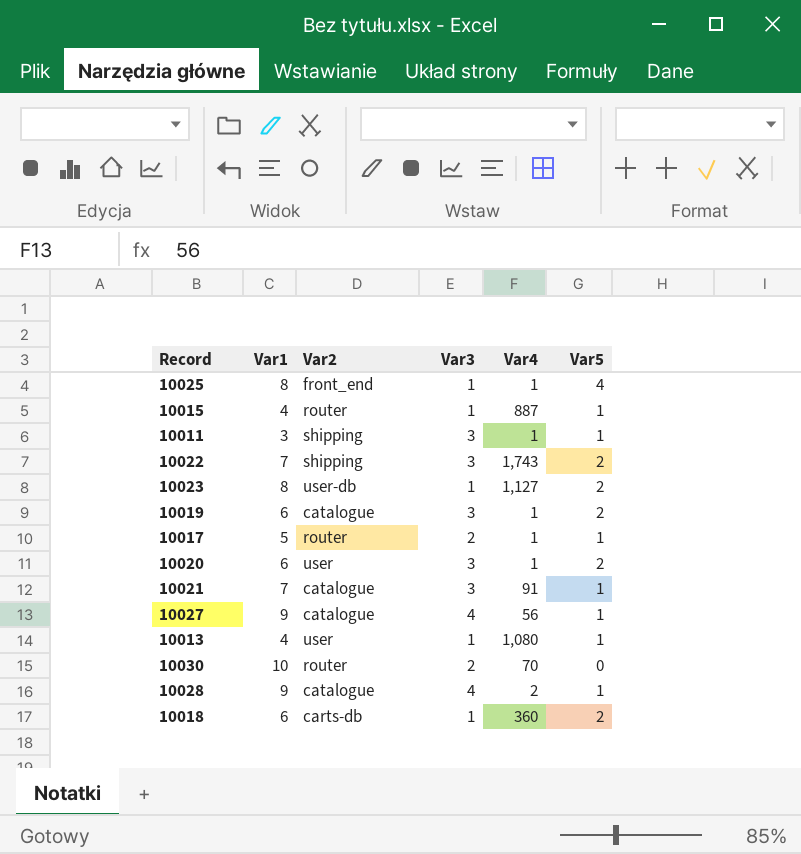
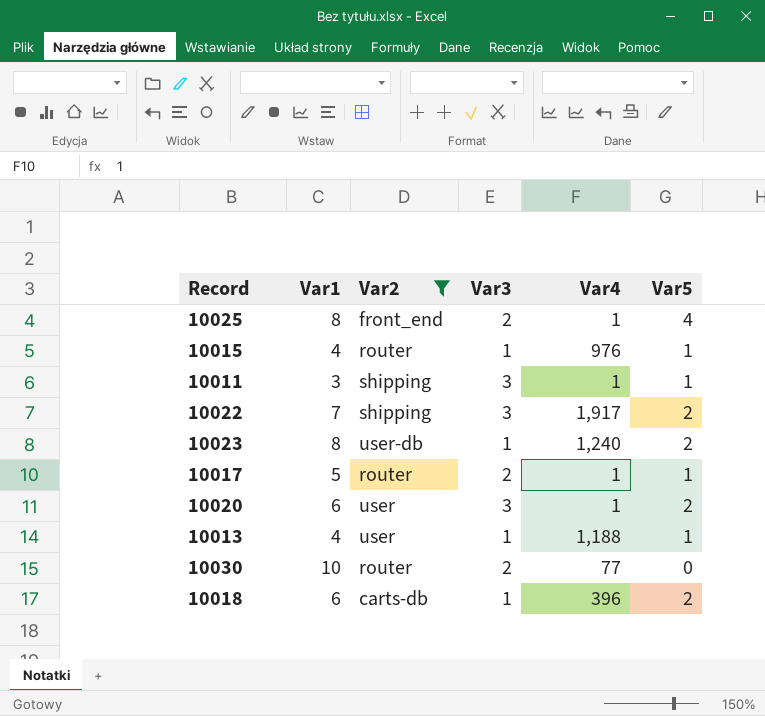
filter: none -> Var2 != catalogue
10025 | Var3: 1 -> 2
10015 | Var4: 887 -> 976
10022 | Var4: 1,743 -> 1,917
10023 | Var4: 1,127 -> 1,240
10013 | Var4: 1,080 -> 1,188
10030 | Var4: 70 -> 77
10018 | Var4: 360 -> 396

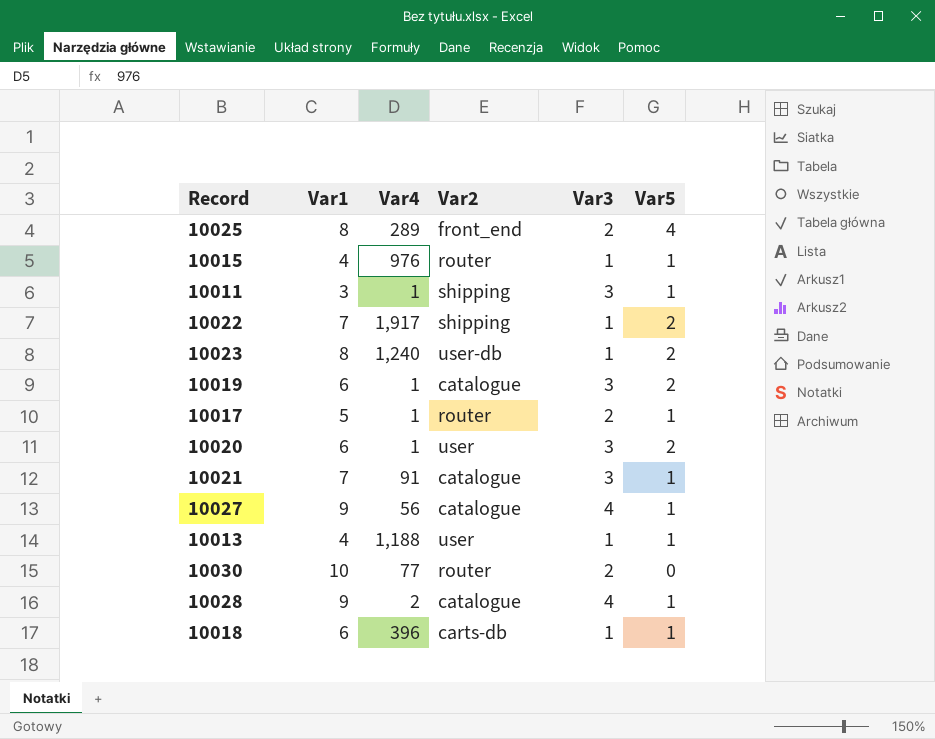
filter: Var2 != catalogue -> none
column Var4 | position: 5 -> 3
10025 | Var4: 1 -> 289
10022 | Var3: 3 -> 1
10018 | Var5: 2 -> 1

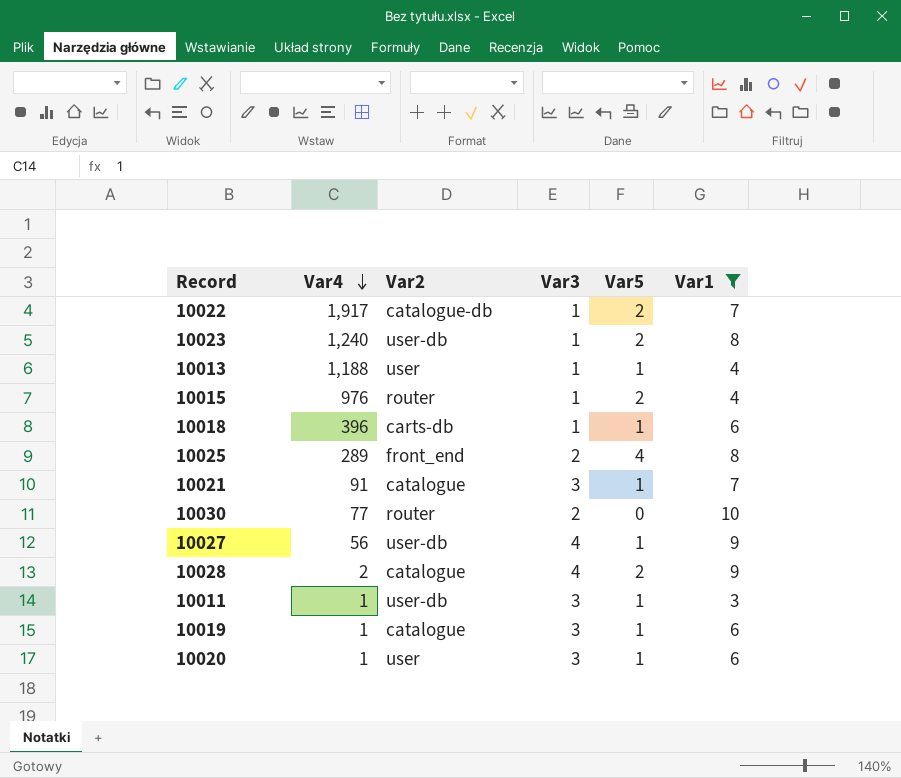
filter: none -> Var1 != 5
row order: none -> Var4 descending
column Var1 | position: 2 -> 6
10022 | Var2: shipping -> catalogue-db
10015 | Var5: 1 -> 2
10027 | Var2: catalogue -> user-db
10028 | Var5: 1 -> 2
10011 | Var2: shipping -> user-db
10019 | Var5: 2 -> 1
10020 | Var5: 2 -> 1

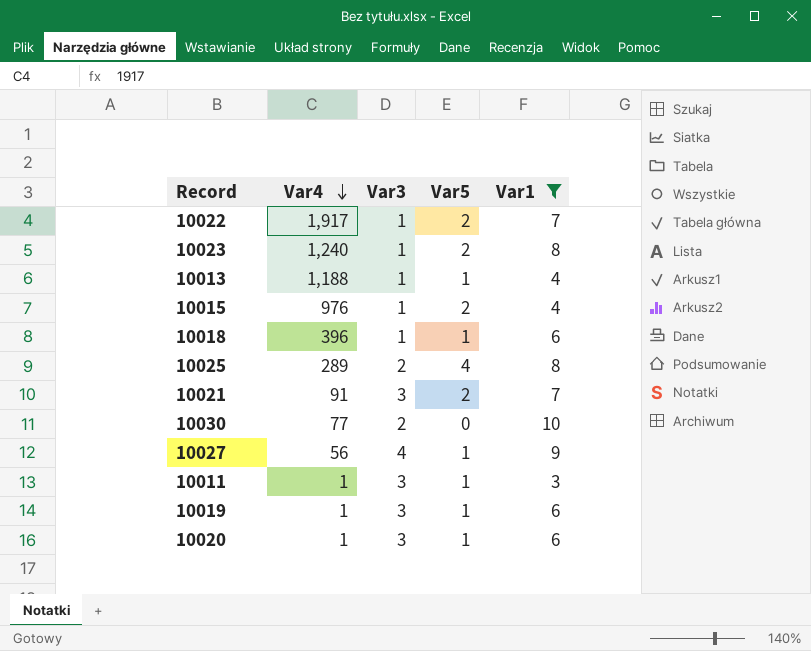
column Var2 | position: 3 -> none
row 10028: 2 | catalogue | 4 | 2 | 9 -> none
10021 | Var5: 1 -> 2

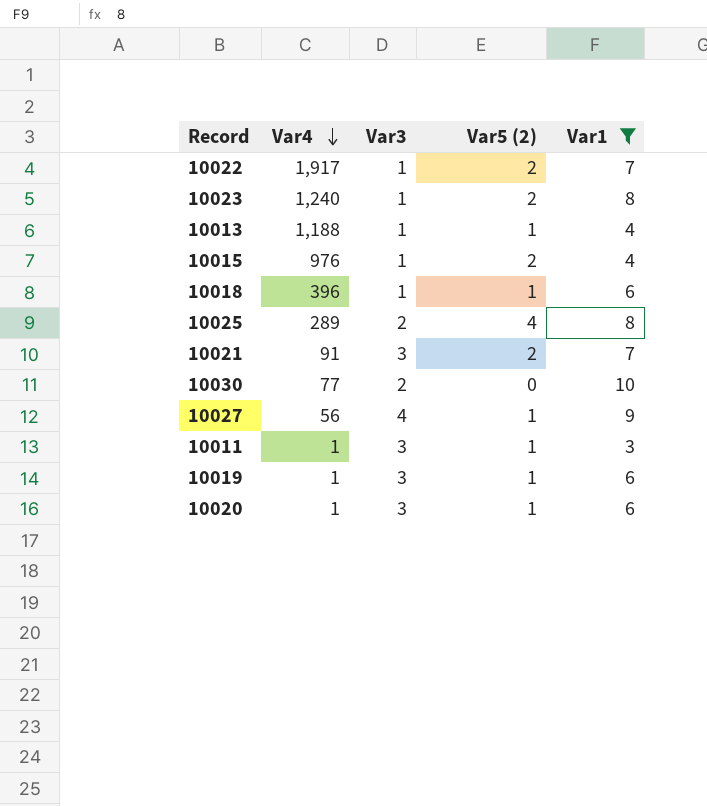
column name: Var5 -> Var5 (2)

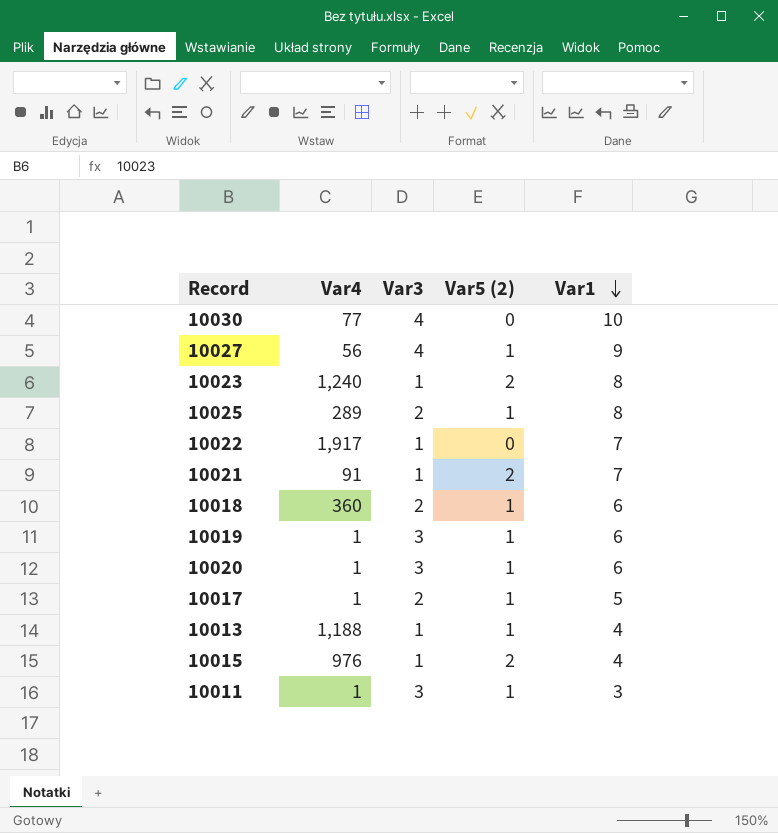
filter: Var1 != 5 -> none
row order: Var4 descending -> Var1 descending
10030 | Var3: 2 -> 4
10025 | Var5 (2): 4 -> 1
10022 | Var5 (2): 2 -> 0
10021 | Var3: 3 -> 1
10018 | Var4: 396 -> 360
10018 | Var3: 1 -> 2

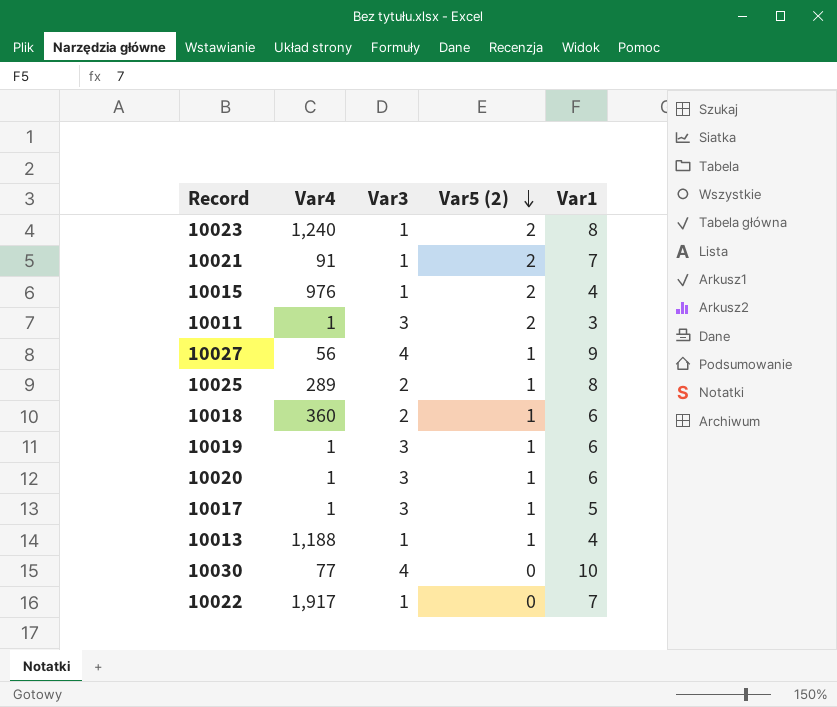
row order: Var1 descending -> Var5 (2) descending
10011 | Var5 (2): 1 -> 2
10017 | Var3: 2 -> 3

